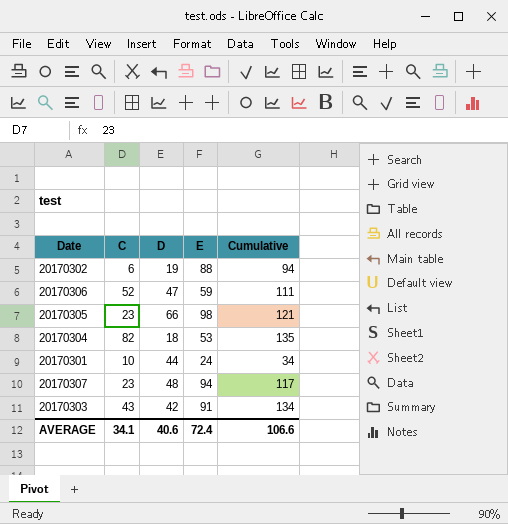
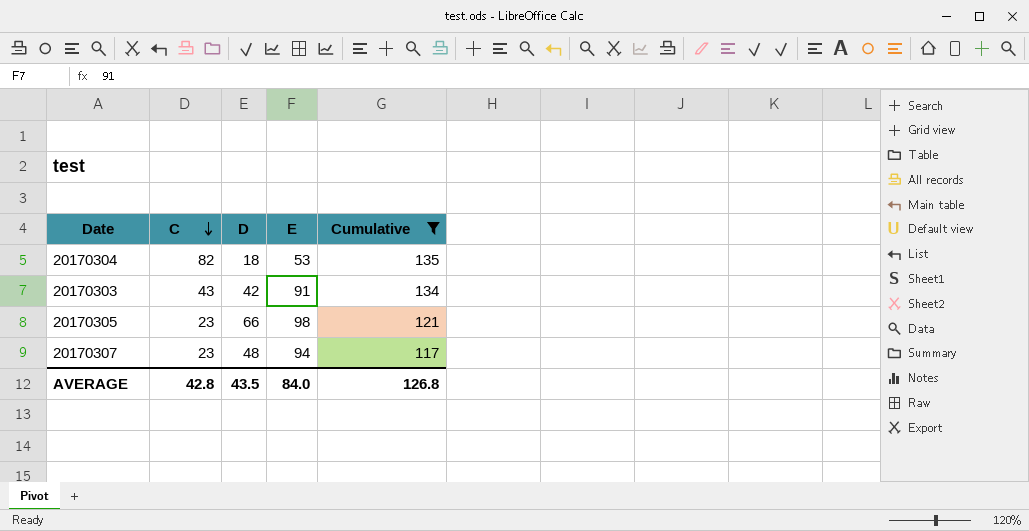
filter: none -> Cumulative >= 117
row order: none -> C descending
AVERAGE | C: 34.1 -> 42.8
AVERAGE | D: 40.6 -> 43.5
AVERAGE | E: 72.4 -> 84.0
AVERAGE | Cumulative: 106.6 -> 126.8

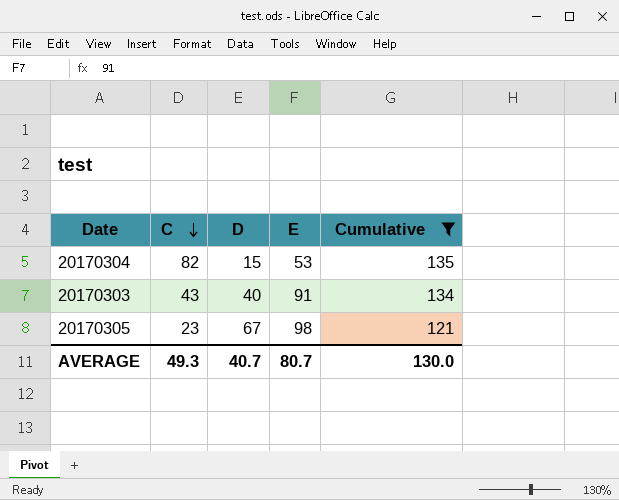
row 20170307: 23 | 48 | 94 | 117 -> none
20170304 | D: 18 -> 15
20170303 | D: 42 -> 40
20170305 | D: 66 -> 67
AVERAGE | C: 42.8 -> 49.3
AVERAGE | D: 43.5 -> 40.7
AVERAGE | E: 84.0 -> 80.7
AVERAGE | Cumulative: 126.8 -> 130.0

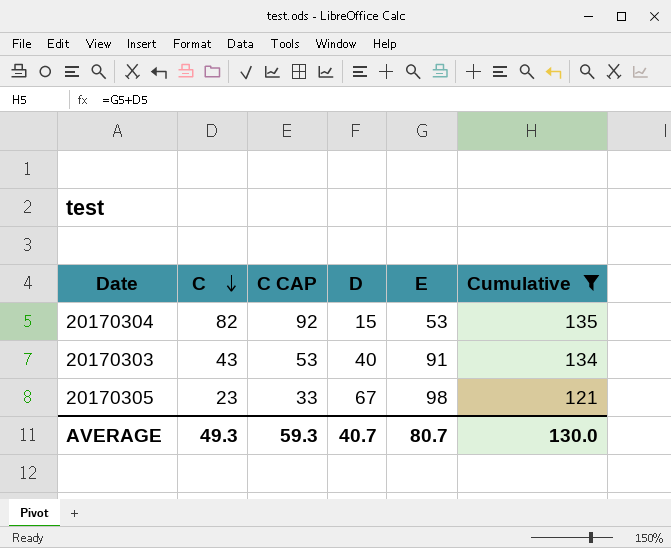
column C CAP | formula: none -> [C] + 10

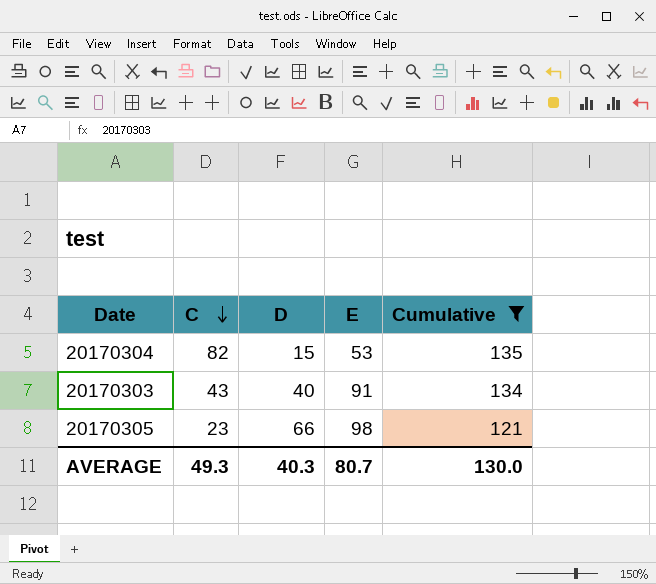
column C CAP | formula: [C] + 10 -> none
20170305 | D: 67 -> 66
AVERAGE | D: 40.7 -> 40.3

